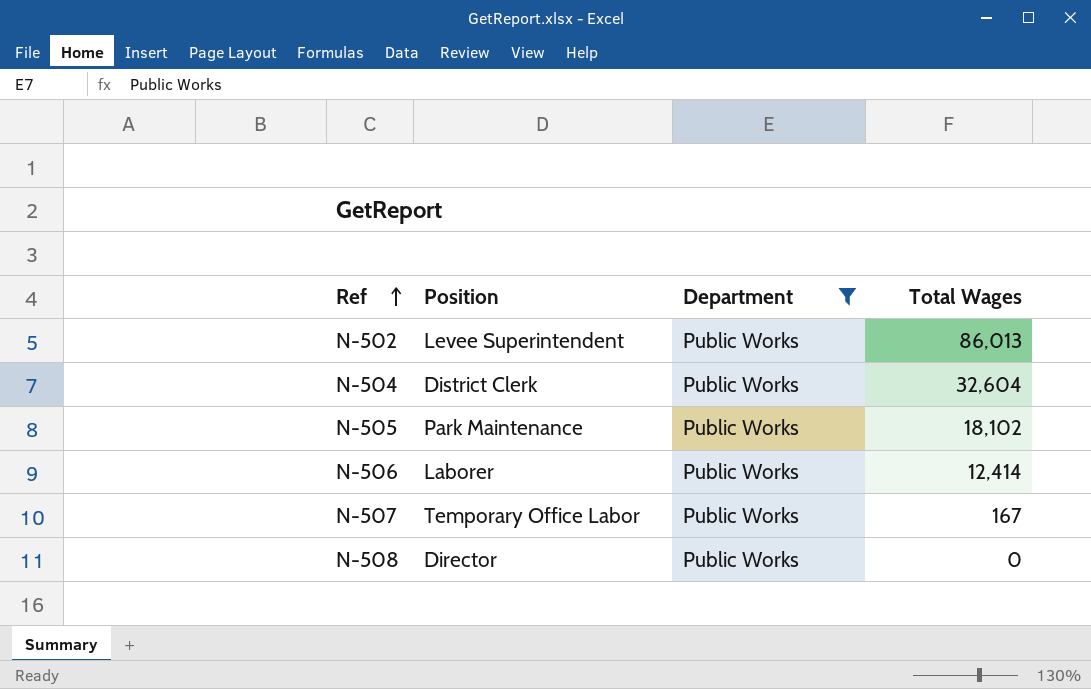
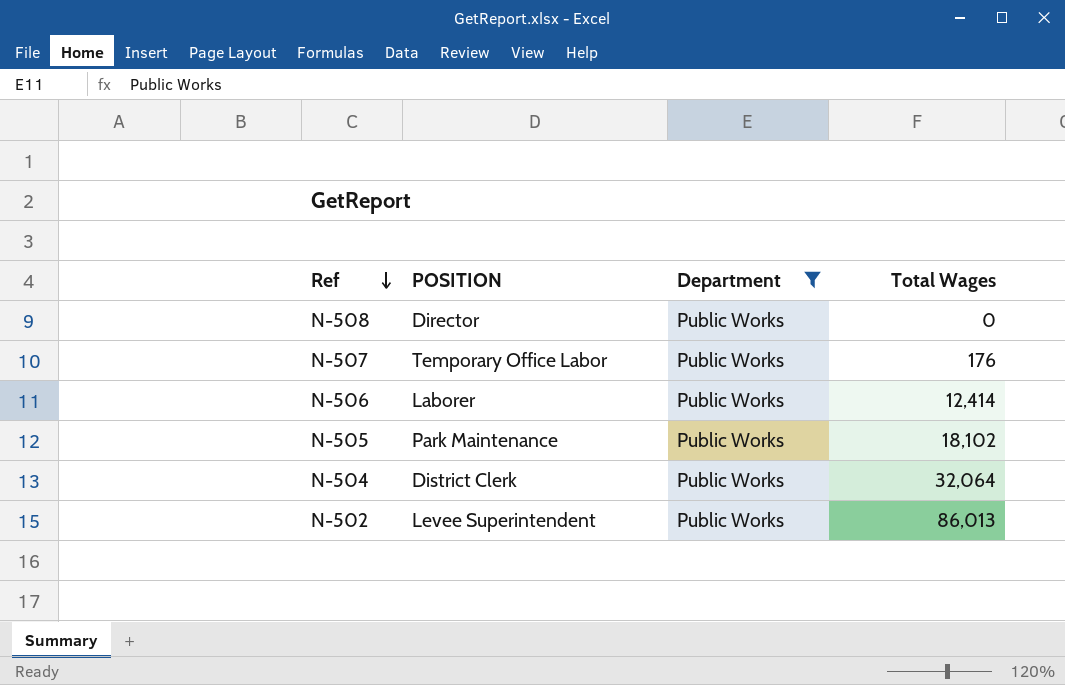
row order: Ref ascending -> Ref descending
column name: Position -> POSITION
N-507 | Total Wages: 167 -> 176
N-504 | Total Wages: 32,604 -> 32,064

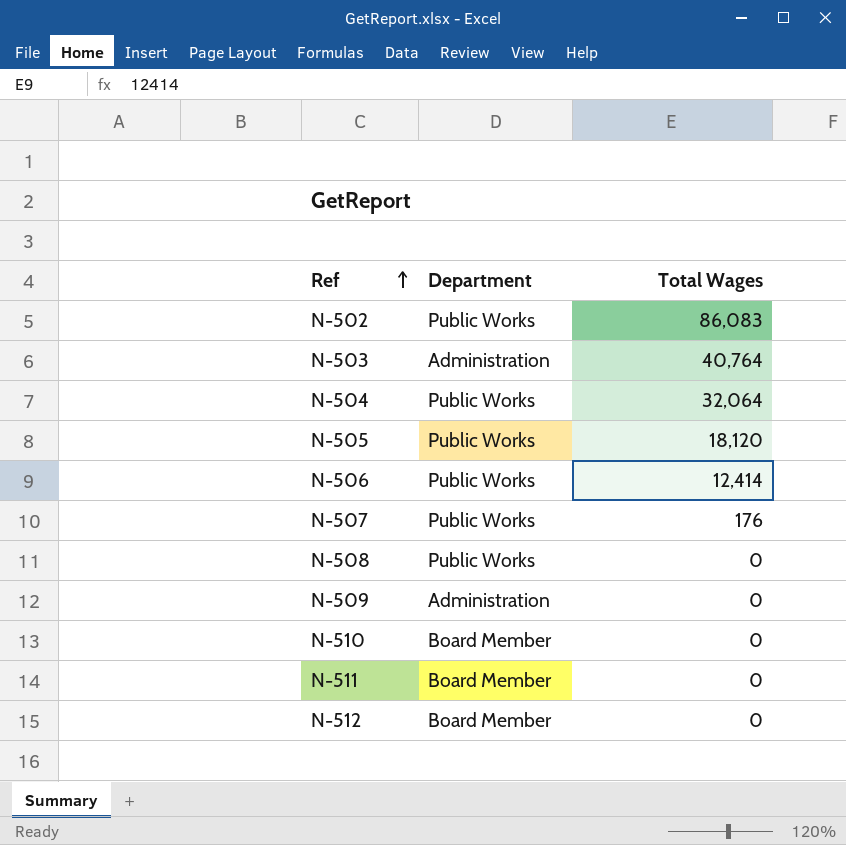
filter: Department = Public Works -> none
row order: Ref descending -> Ref ascending
column POSITION | position: 2 -> none
N-502 | Total Wages: 86,013 -> 86,083
N-505 | Total Wages: 18,102 -> 18,120

